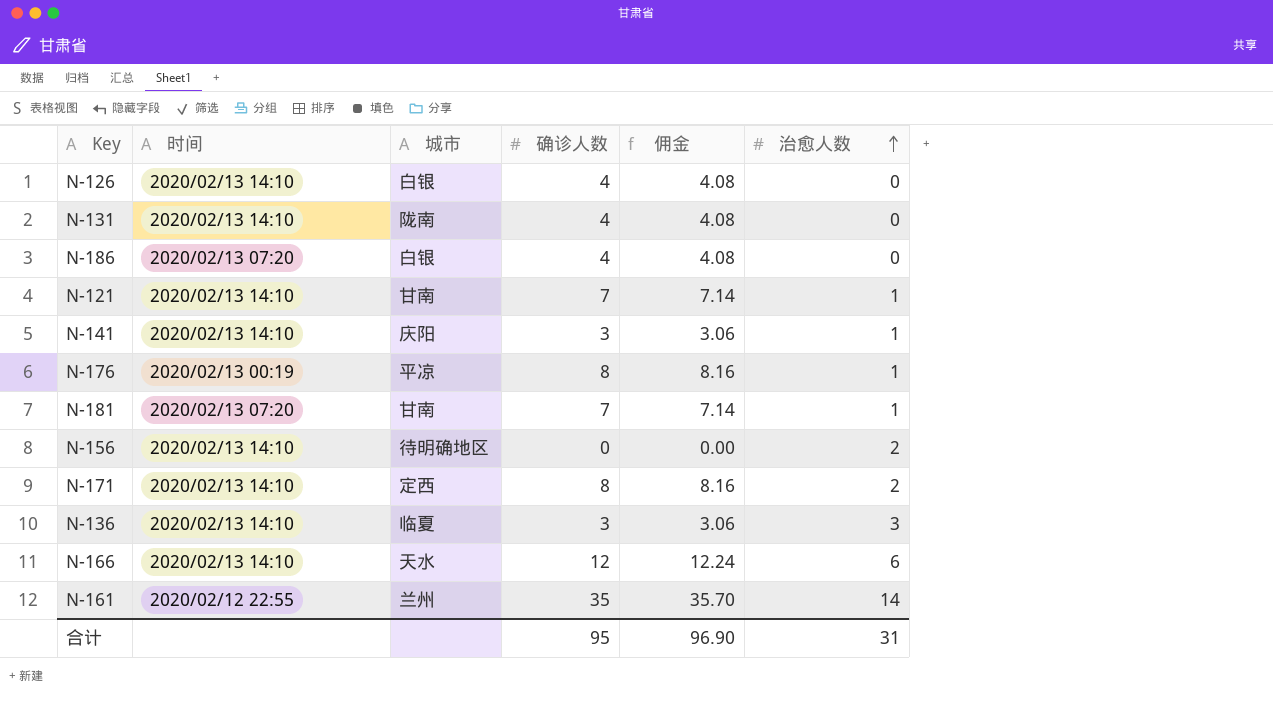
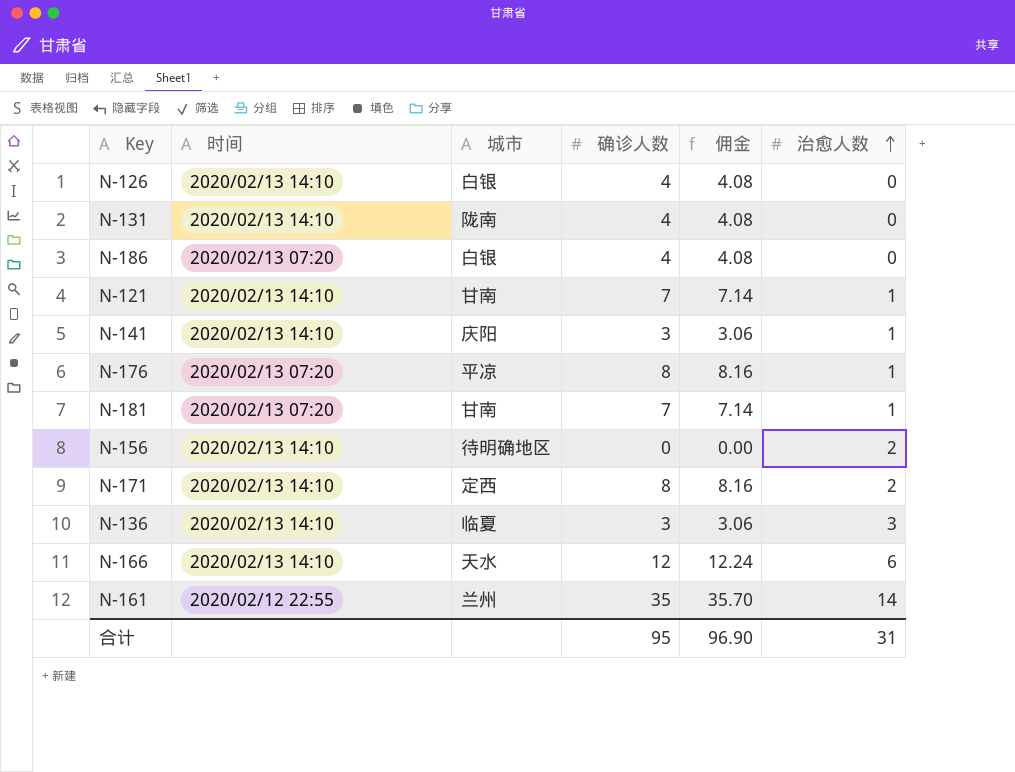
N-176 | 时间: 2020/02/13 00:19 -> 2020/02/13 07:20

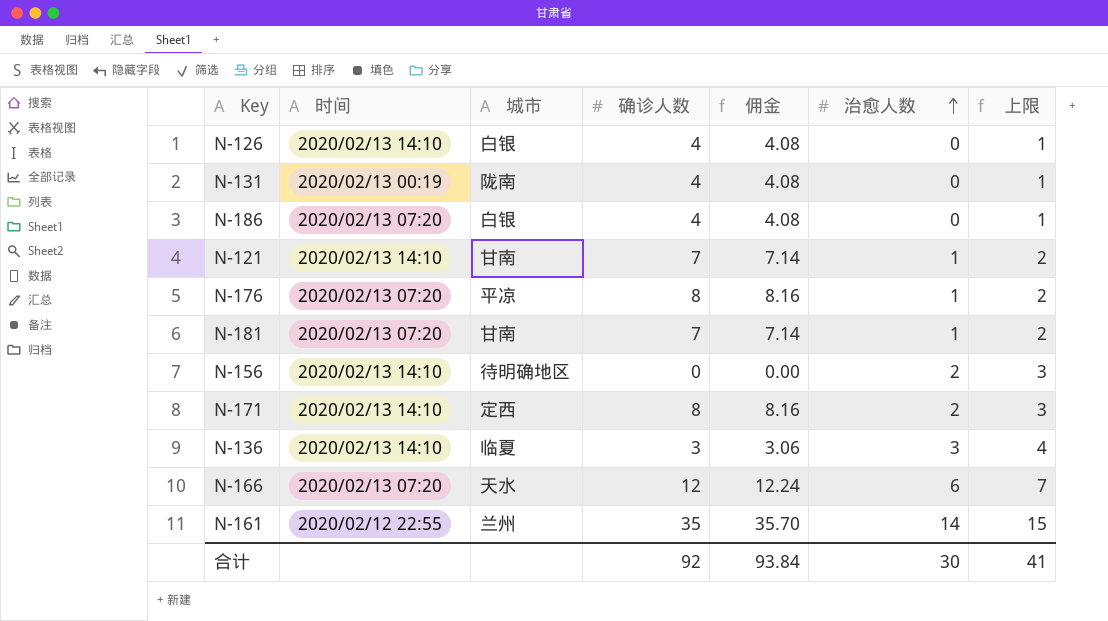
column 上限 | formula: none -> [治愈人数] + 1
row N-141: 2020/02/13 14:10 | 庆阳 | 3 | 3.06 | 1 -> none
N-131 | 时间: 2020/02/13 14:10 -> 2020/02/13 00:19
N-166 | 时间: 2020/02/13 14:10 -> 2020/02/13 07:20
合计 | 确诊人数: 95 -> 92
合计 | 佣金: 96.90 -> 93.84
合计 | 治愈人数: 31 -> 30

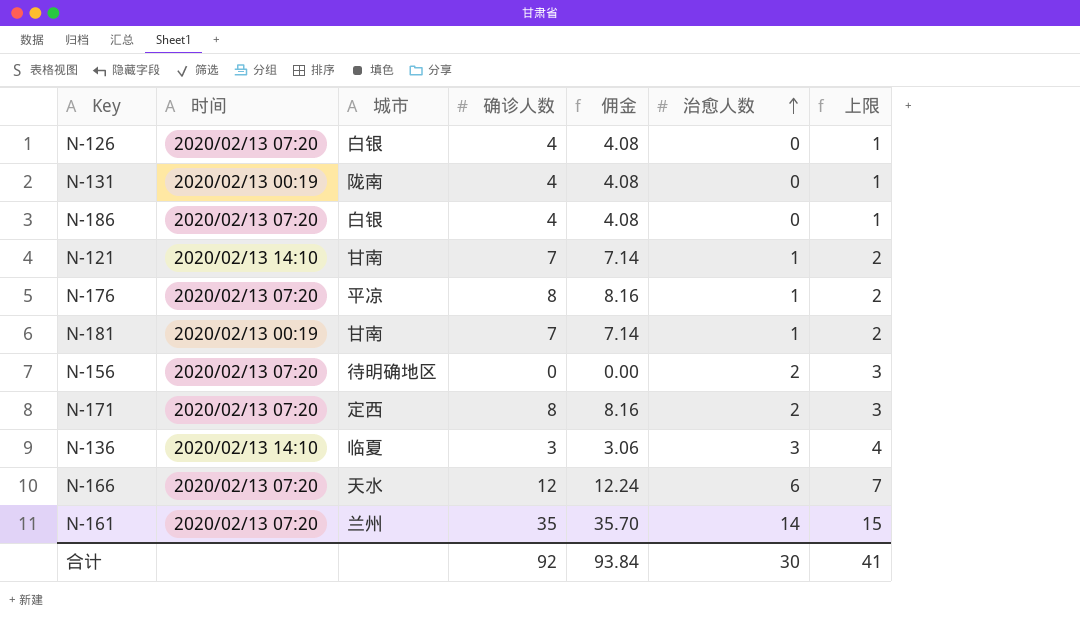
N-126 | 时间: 2020/02/13 14:10 -> 2020/02/13 07:20
N-181 | 时间: 2020/02/13 07:20 -> 2020/02/13 00:19
N-156 | 时间: 2020/02/13 14:10 -> 2020/02/13 07:20
N-171 | 时间: 2020/02/13 14:10 -> 2020/02/13 07:20
N-161 | 时间: 2020/02/12 22:55 -> 2020/02/13 07:20

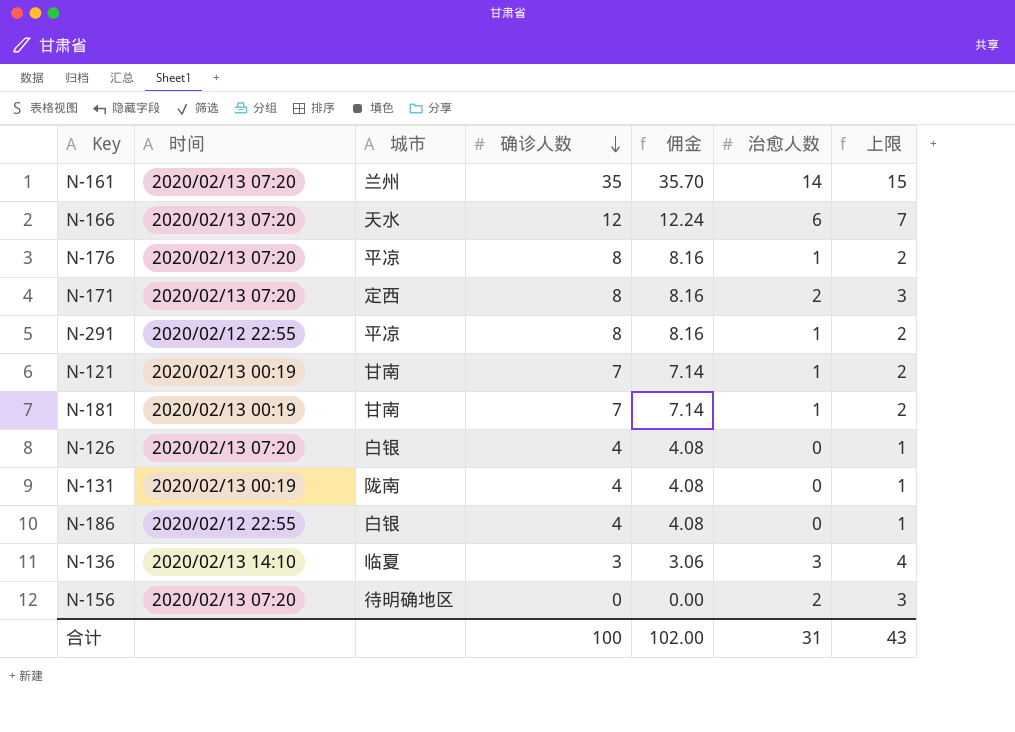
row order: 治愈人数 ascending -> 确诊人数 descending
row N-291: none -> 2020/02/12 22:55 | 平凉 | 8 | 8.16 | 1 | 2
N-121 | 时间: 2020/02/13 14:10 -> 2020/02/13 00:19
N-186 | 时间: 2020/02/13 07:20 -> 2020/02/12 22:55
合计 | 确诊人数: 92 -> 100
合计 | 佣金: 93.84 -> 102.00
合计 | 治愈人数: 30 -> 31
合计 | 上限: 41 -> 43

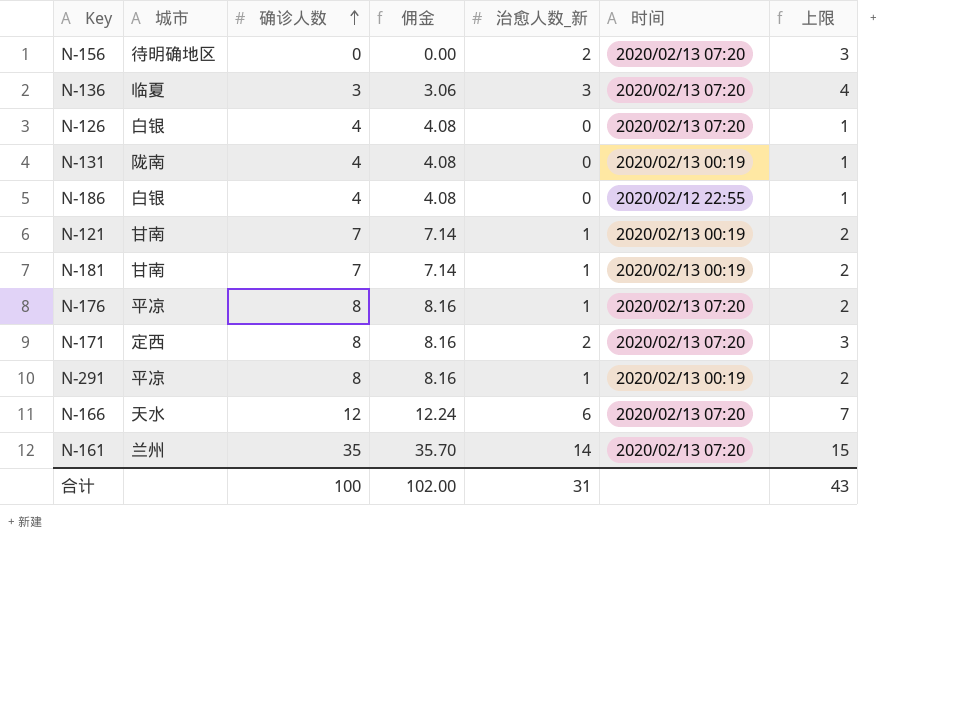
row order: 确诊人数 descending -> 确诊人数 ascending
column name: 治愈人数 -> 治愈人数_新
column 时间 | position: 2 -> 6
N-136 | 时间: 2020/02/13 14:10 -> 2020/02/13 07:20
N-291 | 时间: 2020/02/12 22:55 -> 2020/02/13 00:19

